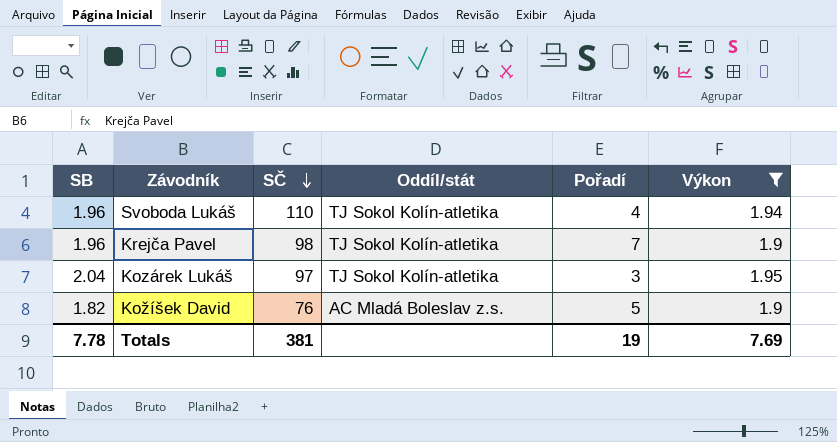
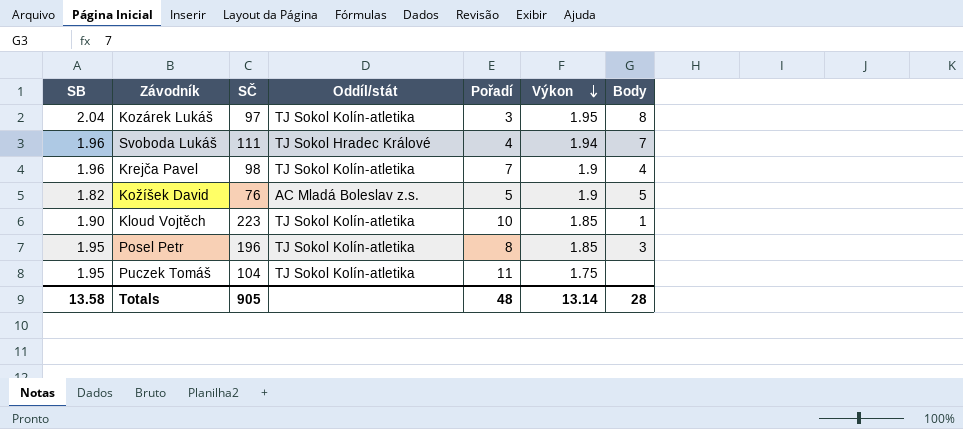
filter: Výkon >= 1.9 -> none
row order: SČ descending -> Výkon descending
column Body | position: none -> 7
Svoboda Lukáš | SČ: 110 -> 111
Svoboda Lukáš | Oddíl/stát: TJ Sokol Kolín-atletika -> TJ Sokol Hradec Králové
Totals | SB: 7.78 -> 13.58
Totals | SČ: 381 -> 905
Totals | Pořadí: 19 -> 48
Totals | Výkon: 7.69 -> 13.14

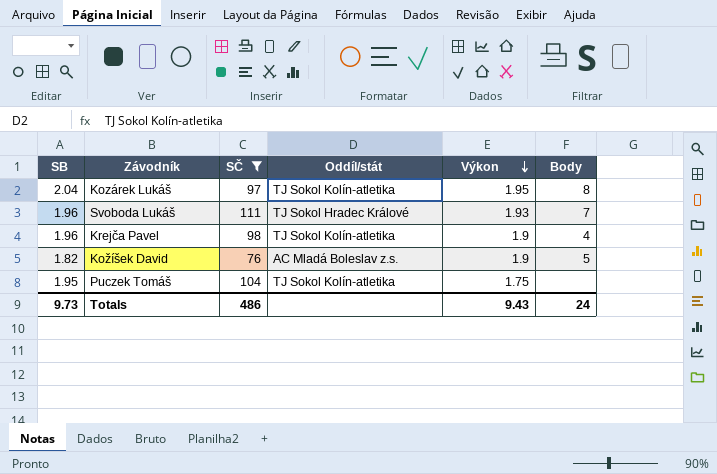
filter: none -> SČ <= 111
column Pořadí | position: 5 -> none
Svoboda Lukáš | Výkon: 1.94 -> 1.93
Totals | SB: 13.58 -> 9.73
Totals | SČ: 905 -> 486
Totals | Výkon: 13.14 -> 9.43
Totals | Body: 28 -> 24

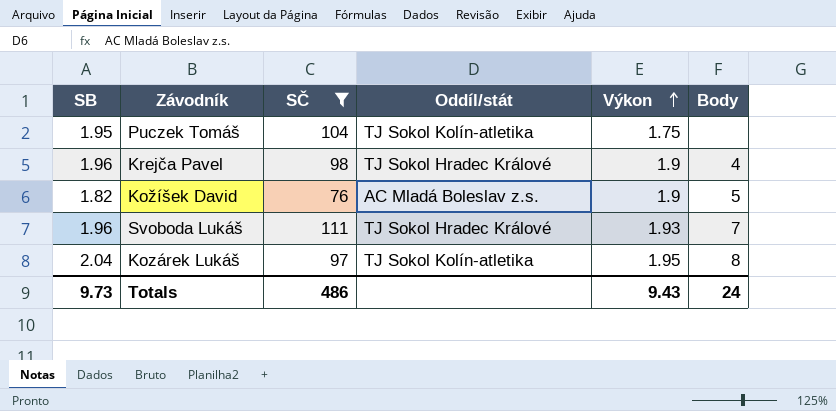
row order: Výkon descending -> Výkon ascending
Krejča Pavel | Oddíl/stát: TJ Sokol Kolín-atletika -> TJ Sokol Hradec Králové

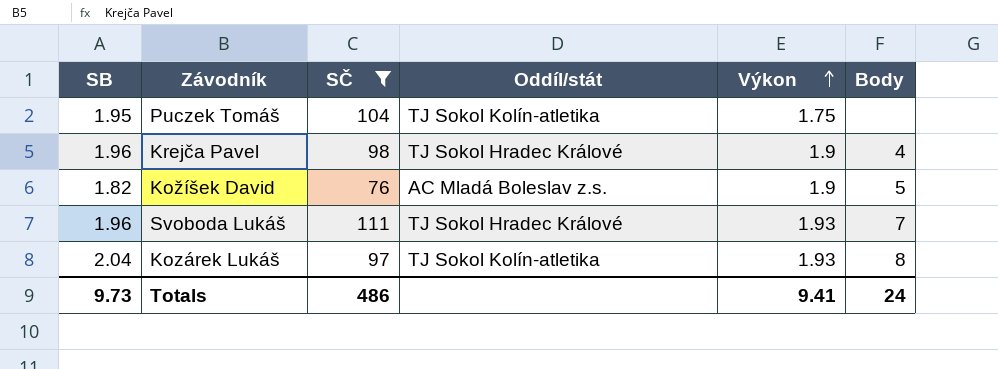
Kozárek Lukáš | Výkon: 1.95 -> 1.93
Totals | Výkon: 9.43 -> 9.41

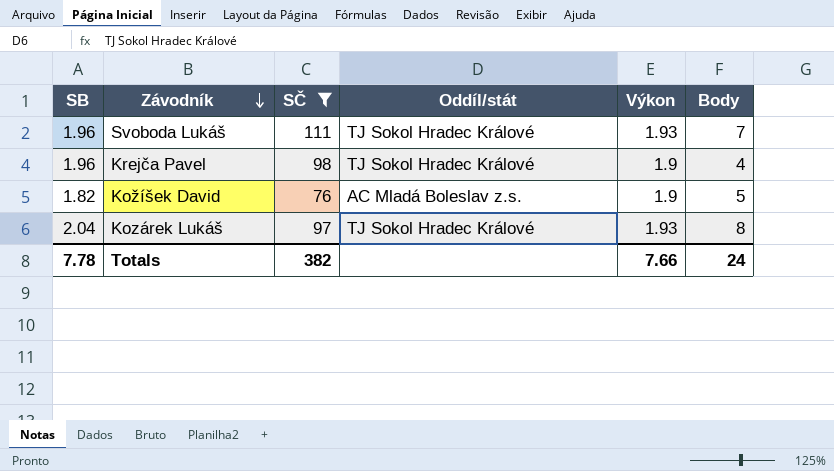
row order: Výkon ascending -> Závodník descending
row Puczek Tomáš: 1.95 | 104 | TJ Sokol Kolín-atletika | 1.75 | none -> none
Kozárek Lukáš | Oddíl/stát: TJ Sokol Kolín-atletika -> TJ Sokol Hradec Králové
Totals | SB: 9.73 -> 7.78
Totals | SČ: 486 -> 382
Totals | Výkon: 9.41 -> 7.66

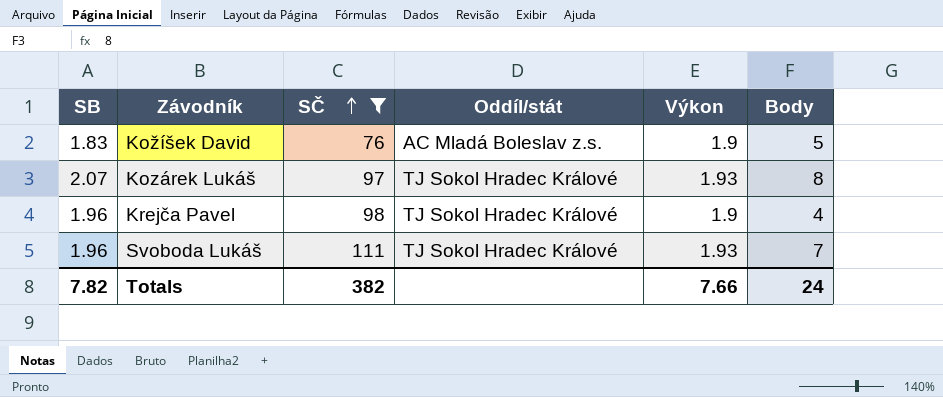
row order: Závodník descending -> SČ ascending
Kožíšek David | SB: 1.82 -> 1.83
Kozárek Lukáš | SB: 2.04 -> 2.07
Totals | SB: 7.78 -> 7.82

